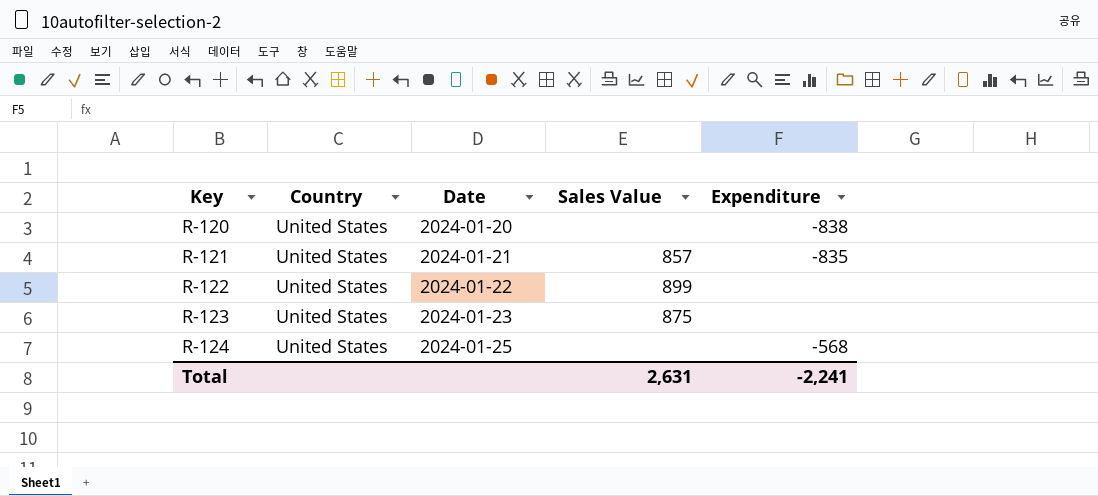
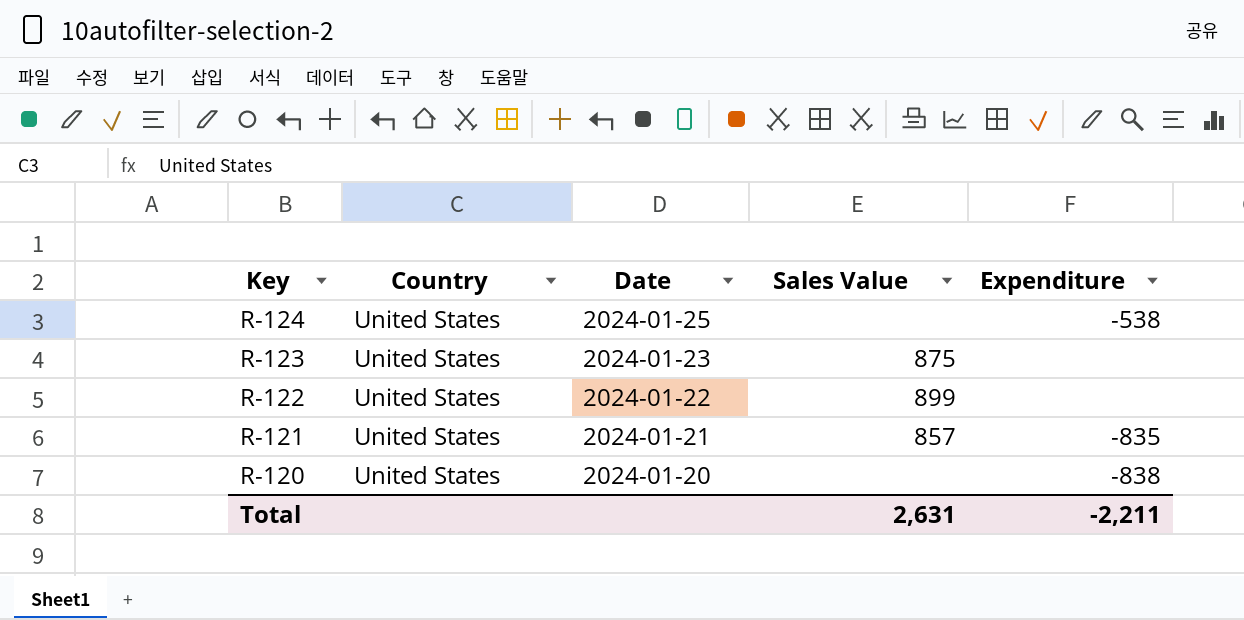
row order: Key ascending -> Key descending
R-124 | Expenditure: -568 -> -538
Total | Expenditure: -2,241 -> -2,211

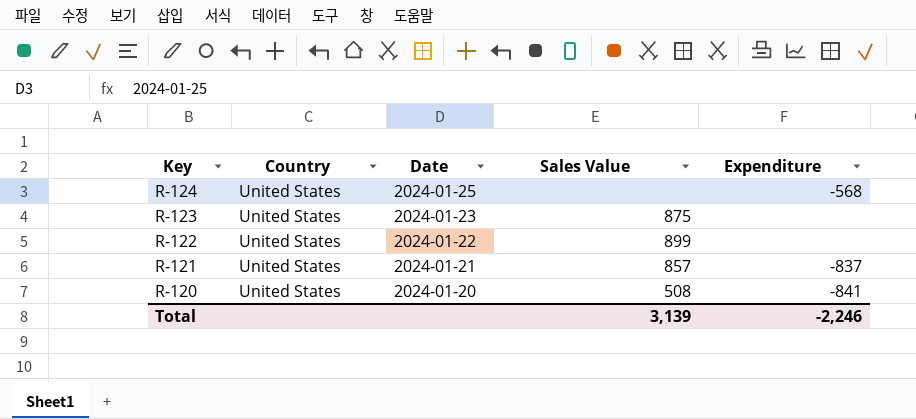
R-124 | Expenditure: -538 -> -568
R-121 | Expenditure: -835 -> -837
R-120 | Sales Value: none -> 508
R-120 | Expenditure: -838 -> -841
Total | Sales Value: 2,631 -> 3,139
Total | Expenditure: -2,211 -> -2,246

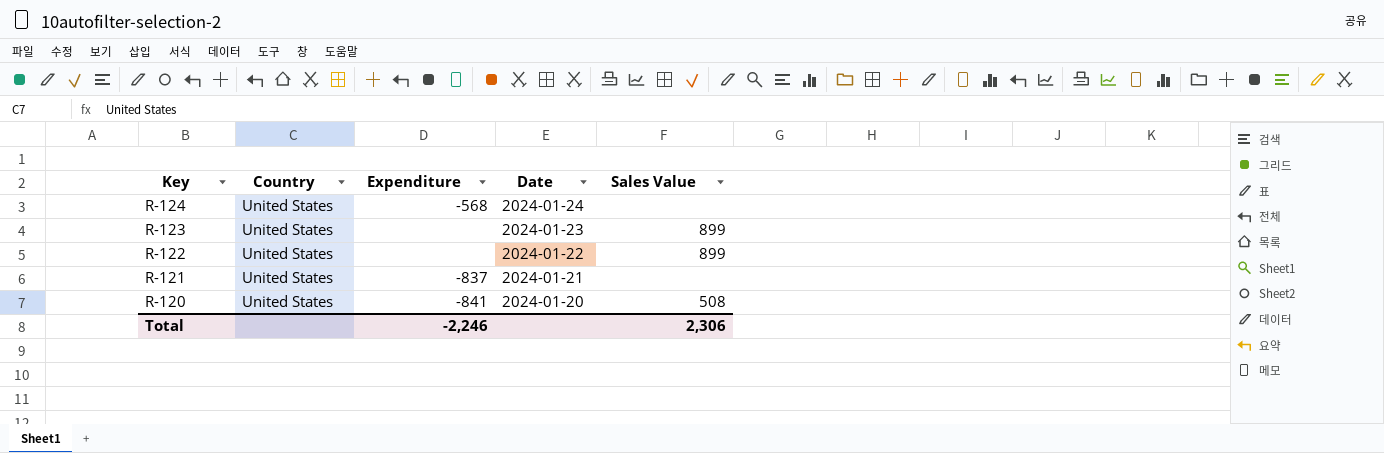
column Expenditure | position: 5 -> 3
R-124 | Date: 2024-01-25 -> 2024-01-24
R-123 | Sales Value: 875 -> 899
R-121 | Sales Value: 857 -> none
Total | Sales Value: 3,139 -> 2,306

